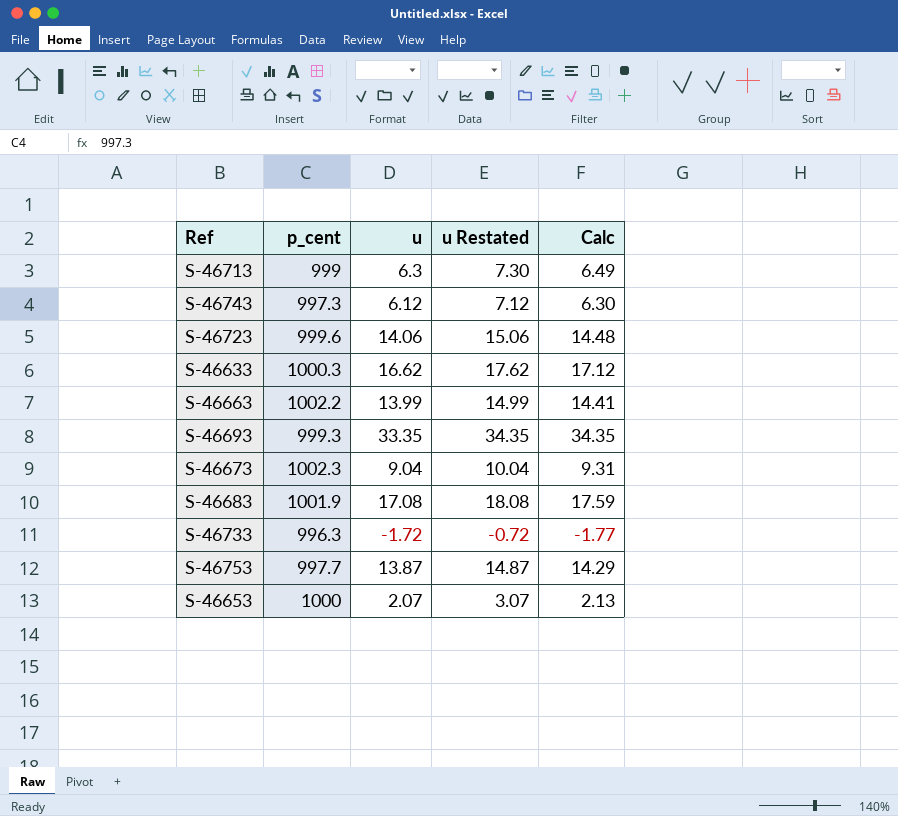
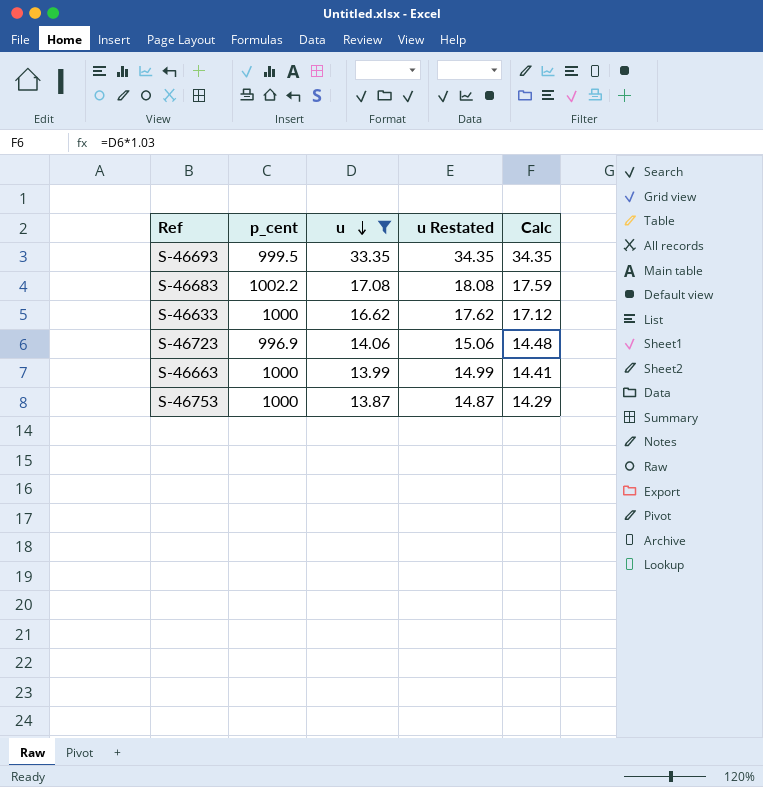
filter: none -> u >= 13.87
row order: none -> u descending
S-46693 | p_cent: 999.3 -> 999.5
S-46683 | p_cent: 1001.9 -> 1002.2
S-46633 | p_cent: 1000.3 -> 1000
S-46723 | p_cent: 999.6 -> 996.9
S-46663 | p_cent: 1002.2 -> 1000
S-46753 | p_cent: 997.7 -> 1000

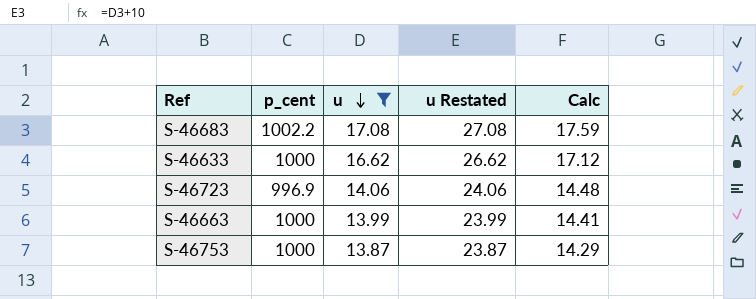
column u Restated | formula: [u] + 1 -> [u] + 10
row S-46693: 999.5 | 33.35 | 34.35 | 34.35 -> none

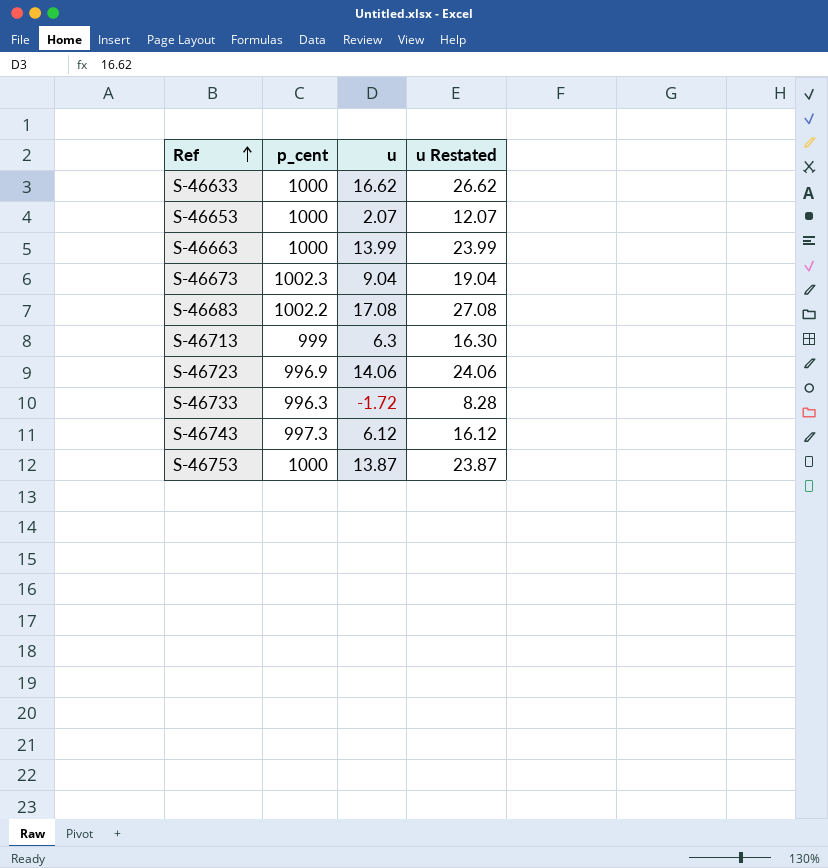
filter: u >= 13.87 -> none
row order: u descending -> Ref ascending
column Calc | formula: [u] * 1.03 -> none

